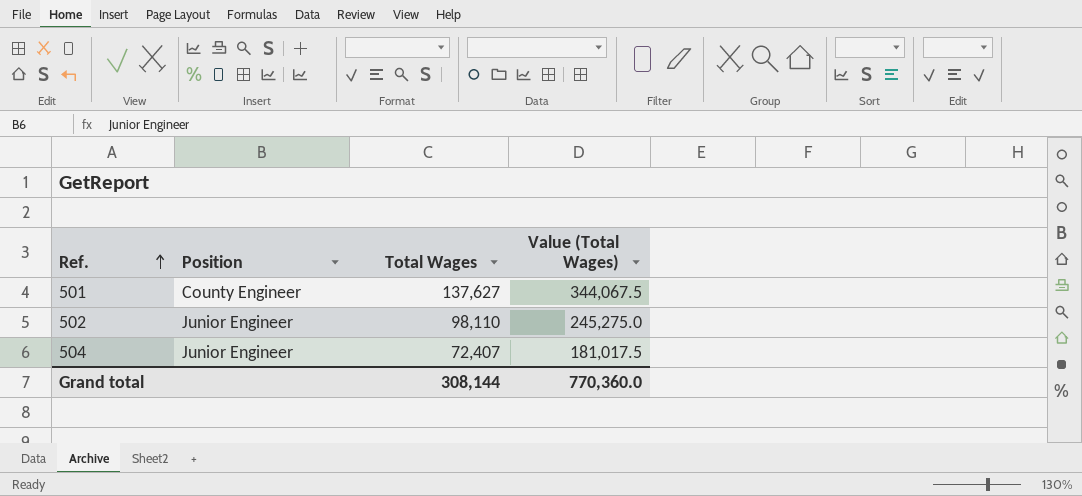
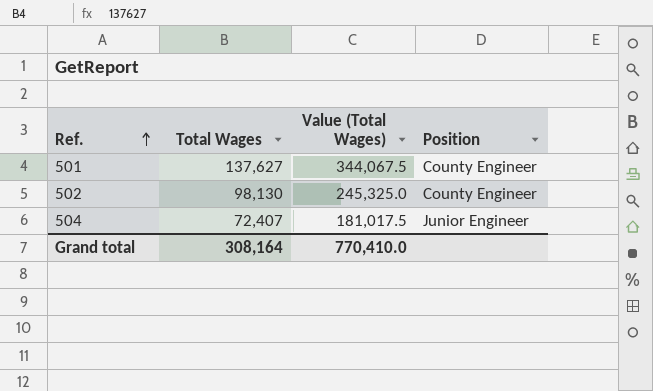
column Position | position: 2 -> 4
502 | Total Wages: 98,110 -> 98,130
502 | Value (Total Wages): 245,275.0 -> 245,325.0
502 | Position: Junior Engineer -> County Engineer
Grand total | Total Wages: 308,144 -> 308,164
Grand total | Value (Total Wages): 770,360.0 -> 770,410.0

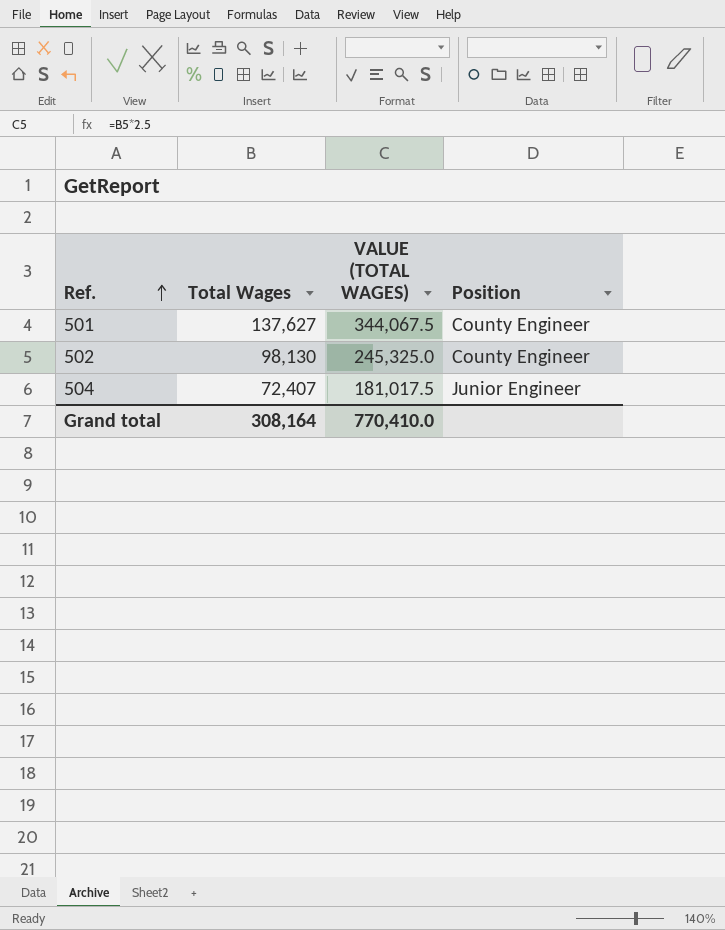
column name: Value (Total Wages) -> VALUE (TOTAL WAGES)

